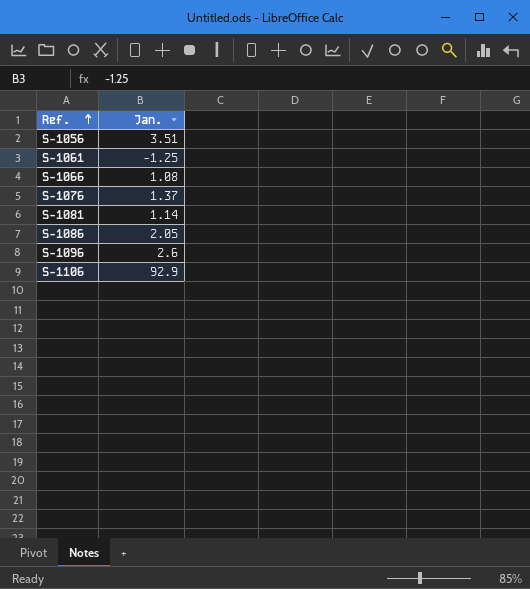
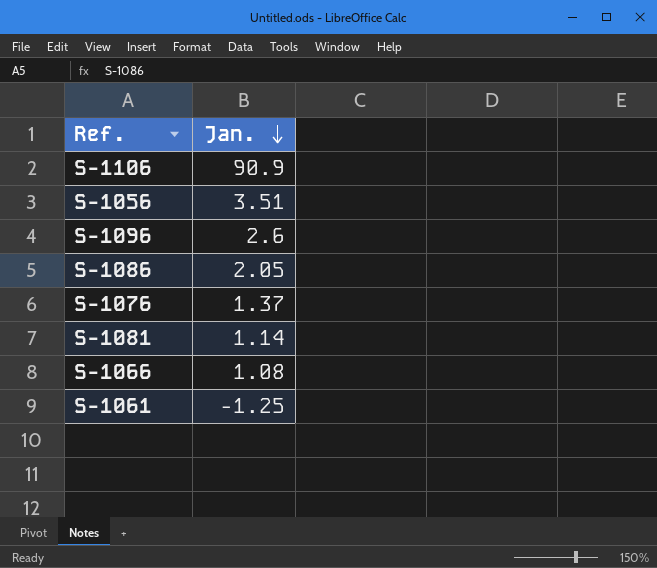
row order: Ref. ascending -> Jan. descending
S-1106 | Jan.: 92.9 -> 90.9

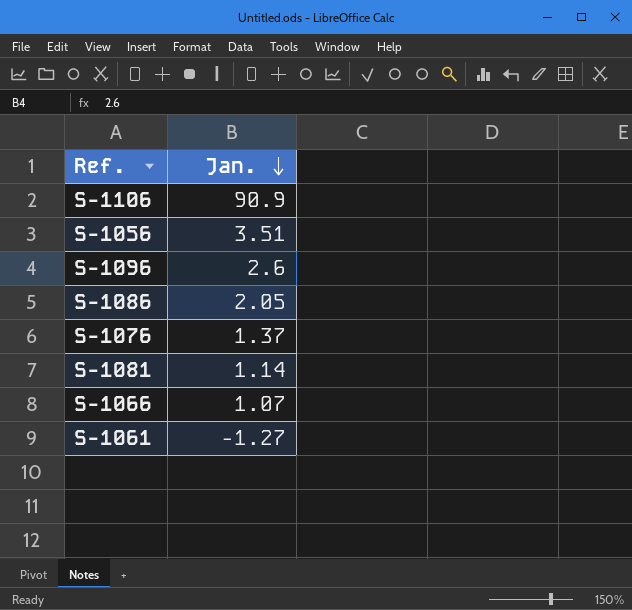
S-1066 | Jan.: 1.08 -> 1.07
S-1061 | Jan.: -1.25 -> -1.27

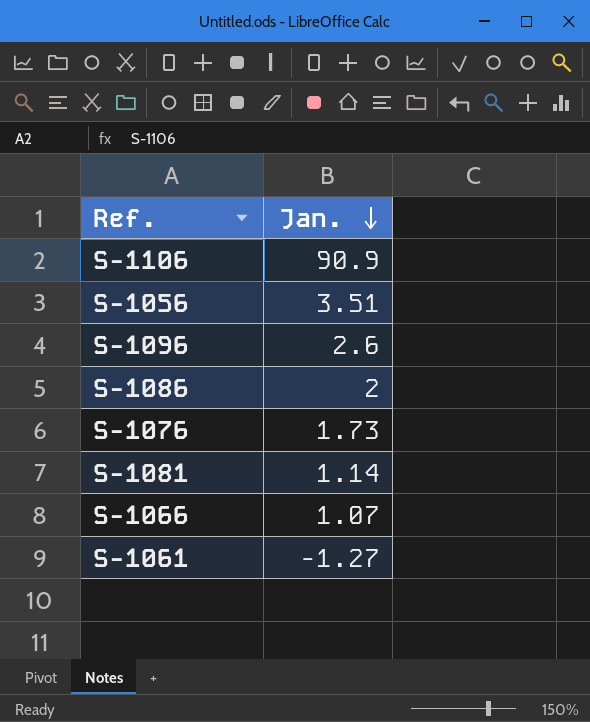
S-1086 | Jan.: 2.05 -> 2
S-1076 | Jan.: 1.37 -> 1.73

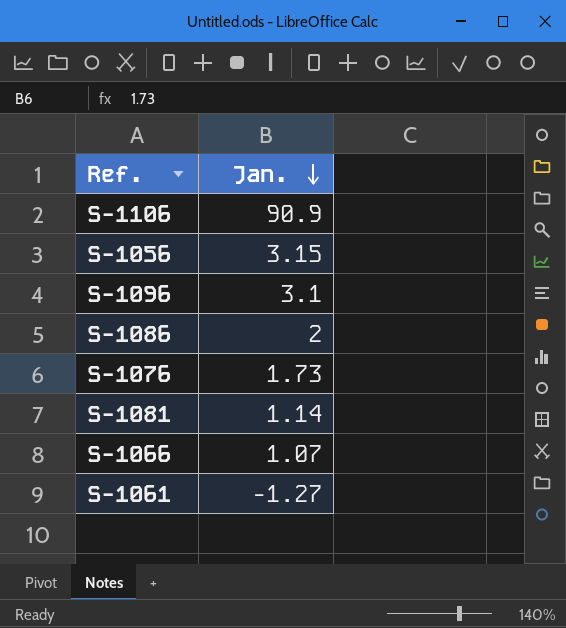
S-1056 | Jan.: 3.51 -> 3.15
S-1096 | Jan.: 2.6 -> 3.1

